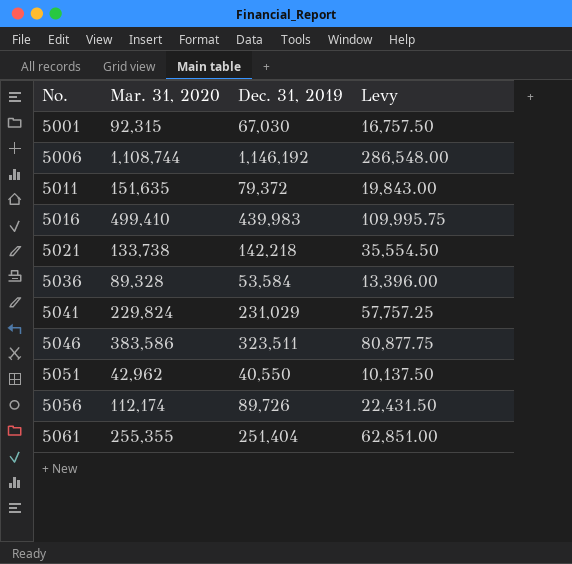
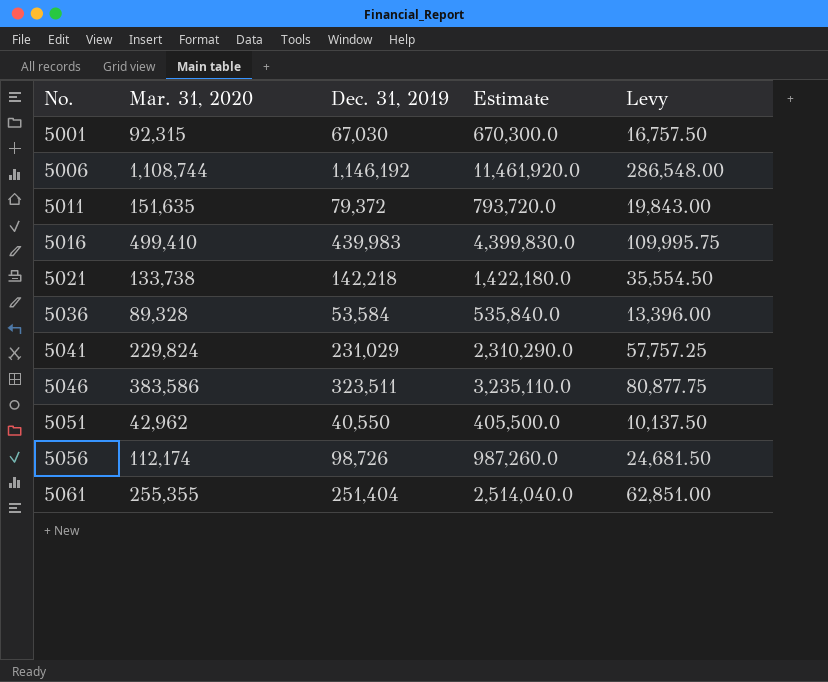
column Estimate | formula: none -> [Dec. 31, 2019] * 10
5056 | Dec. 31, 2019: 89,726 -> 98,726
5056 | Levy: 22,431.50 -> 24,681.50

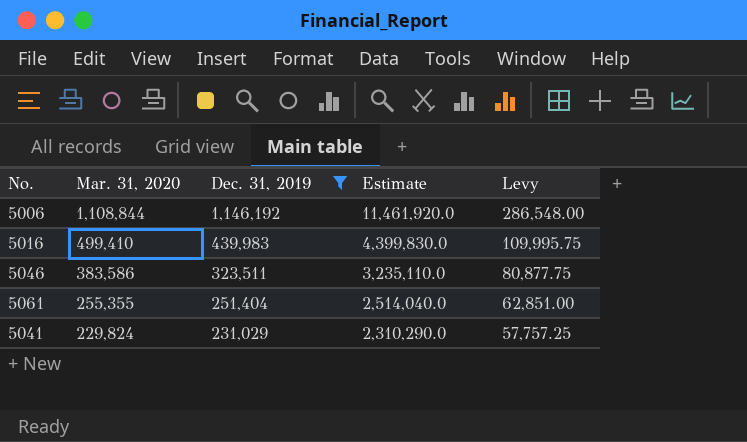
filter: none -> Dec. 31, 2019 >= 231,029
row order: No. ascending -> Mar. 31, 2020 descending
5006 | Mar. 31, 2020: 1,108,744 -> 1,108,844

